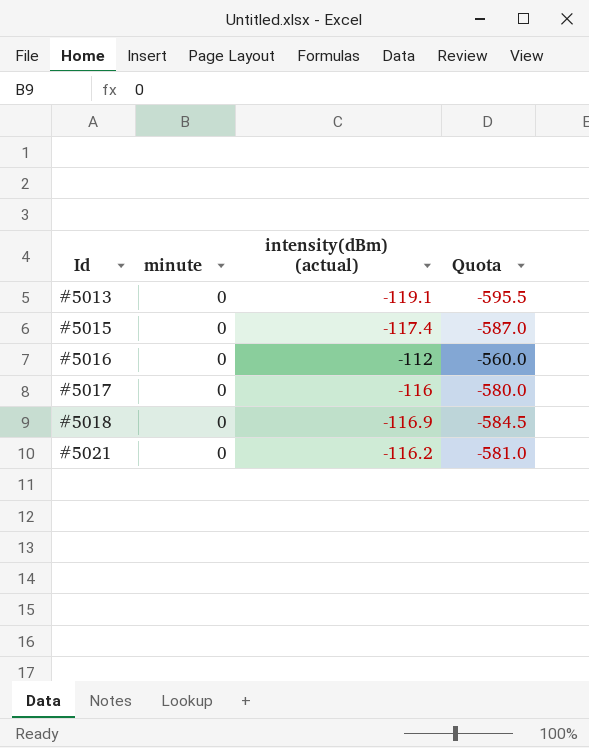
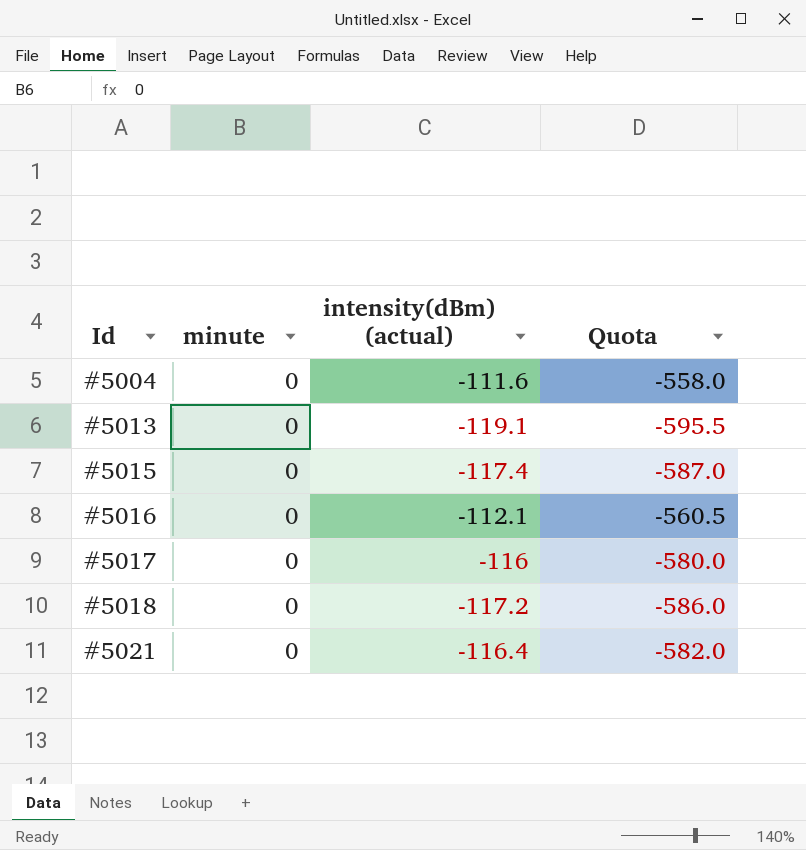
row #5004: none -> 0 | -111.6 | -558.0
#5016 | intensity(dBm) (actual): -112 -> -112.1
#5016 | Quota: -560.0 -> -560.5
#5018 | intensity(dBm) (actual): -116.9 -> -117.2
#5018 | Quota: -584.5 -> -586.0
#5021 | intensity(dBm) (actual): -116.2 -> -116.4
#5021 | Quota: -581.0 -> -582.0

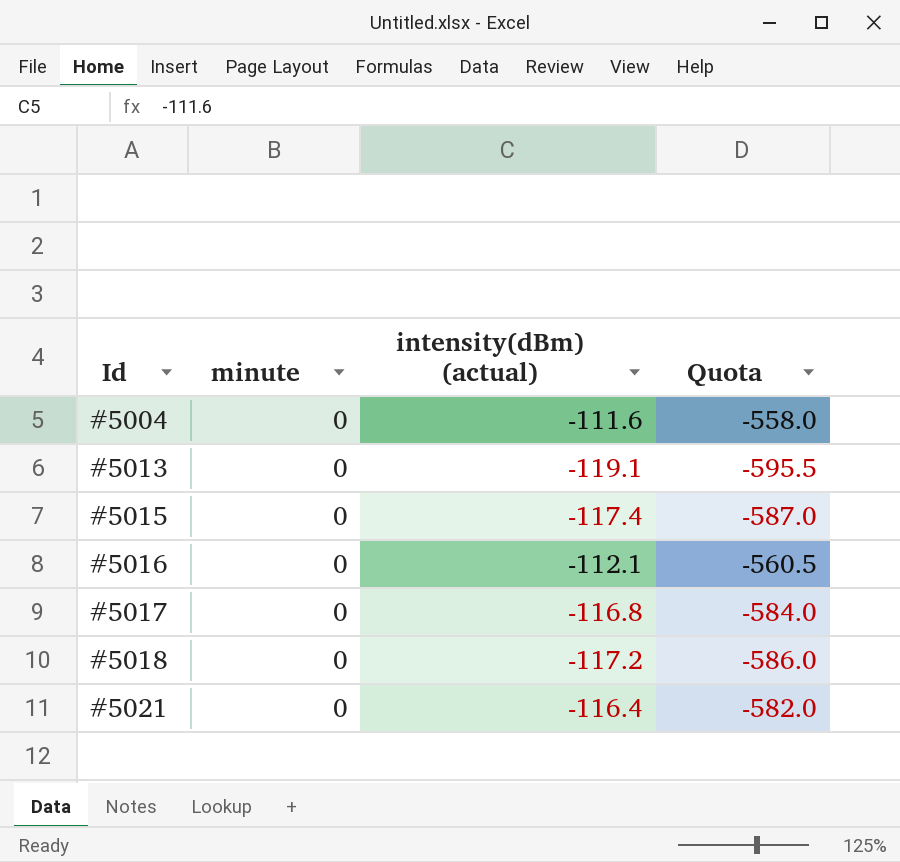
#5017 | intensity(dBm) (actual): -116 -> -116.8
#5017 | Quota: -580.0 -> -584.0

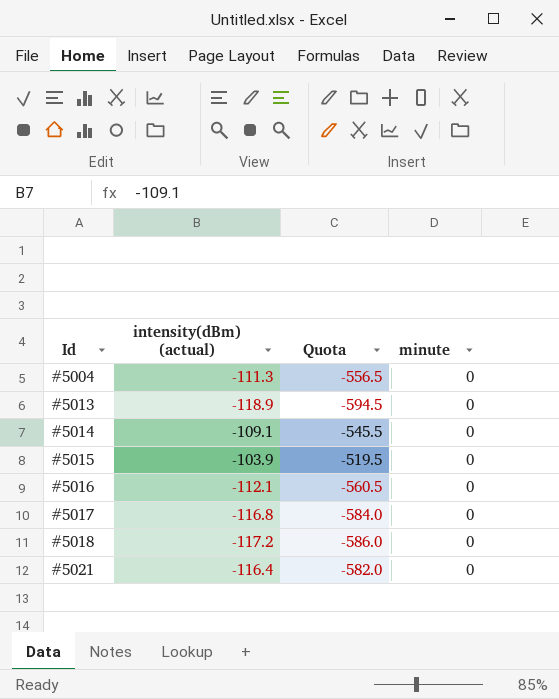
column minute | position: 2 -> 4
#5004 | intensity(dBm) (actual): -111.6 -> -111.3
#5004 | Quota: -558.0 -> -556.5
#5013 | intensity(dBm) (actual): -119.1 -> -118.9
#5013 | Quota: -595.5 -> -594.5
row #5014: none -> -109.1 | -545.5 | 0
#5015 | intensity(dBm) (actual): -117.4 -> -103.9
#5015 | Quota: -587.0 -> -519.5

